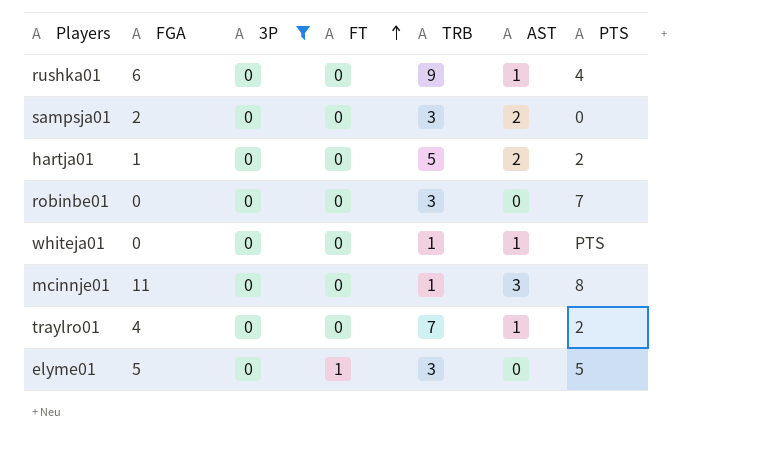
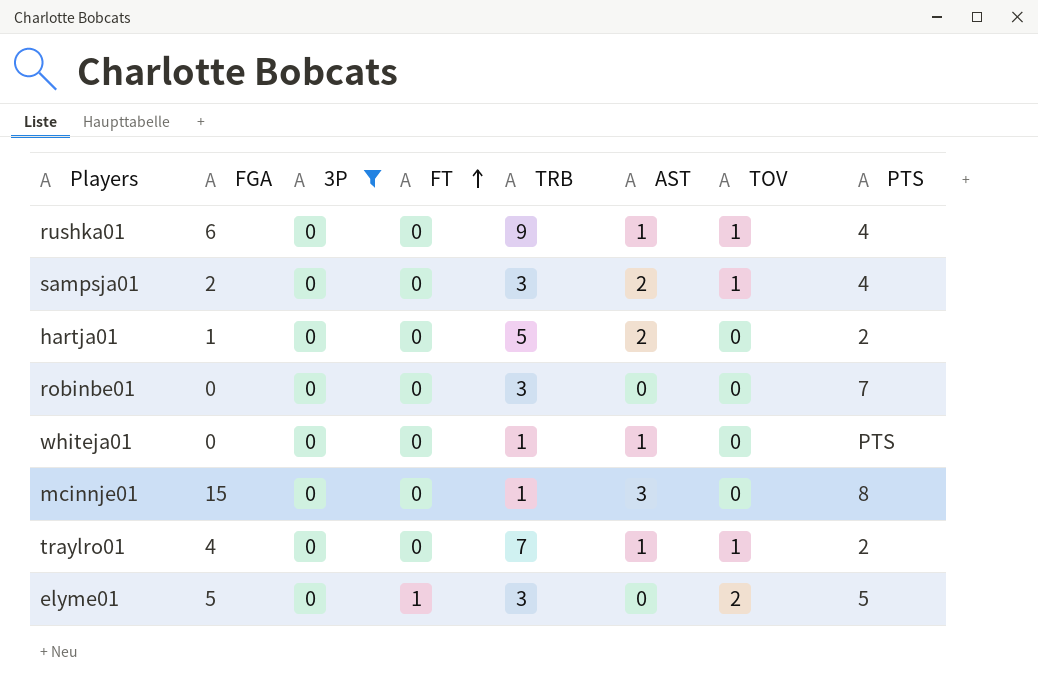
column TOV | position: none -> 7
sampsja01 | PTS: 0 -> 4
mcinnje01 | FGA: 11 -> 15

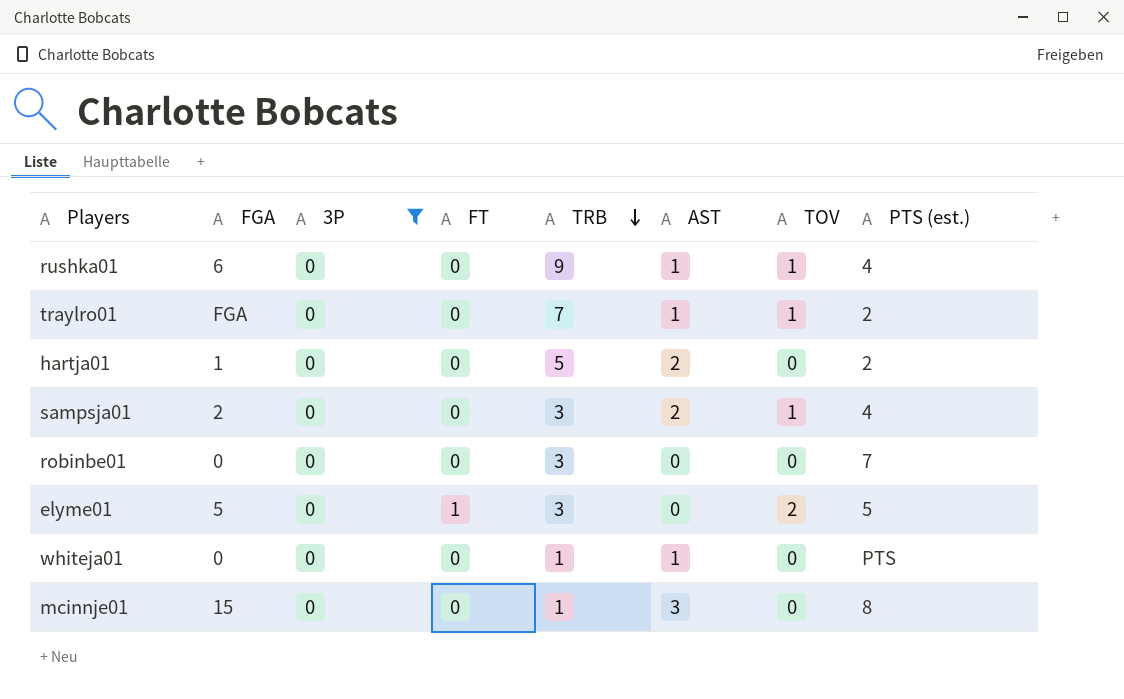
row order: FT ascending -> TRB descending
column name: PTS -> PTS (est.)
traylro01 | FGA: 4 -> FGA

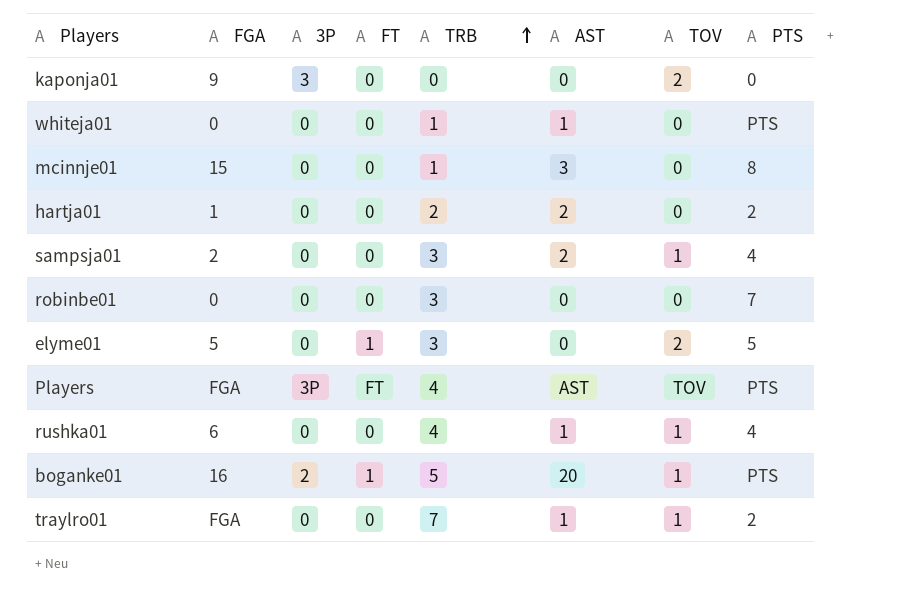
filter: 3P = 0 -> none
row order: TRB descending -> TRB ascending
column name: PTS (est.) -> PTS
hartja01 | TRB: 5 -> 2
rushka01 | TRB: 9 -> 4

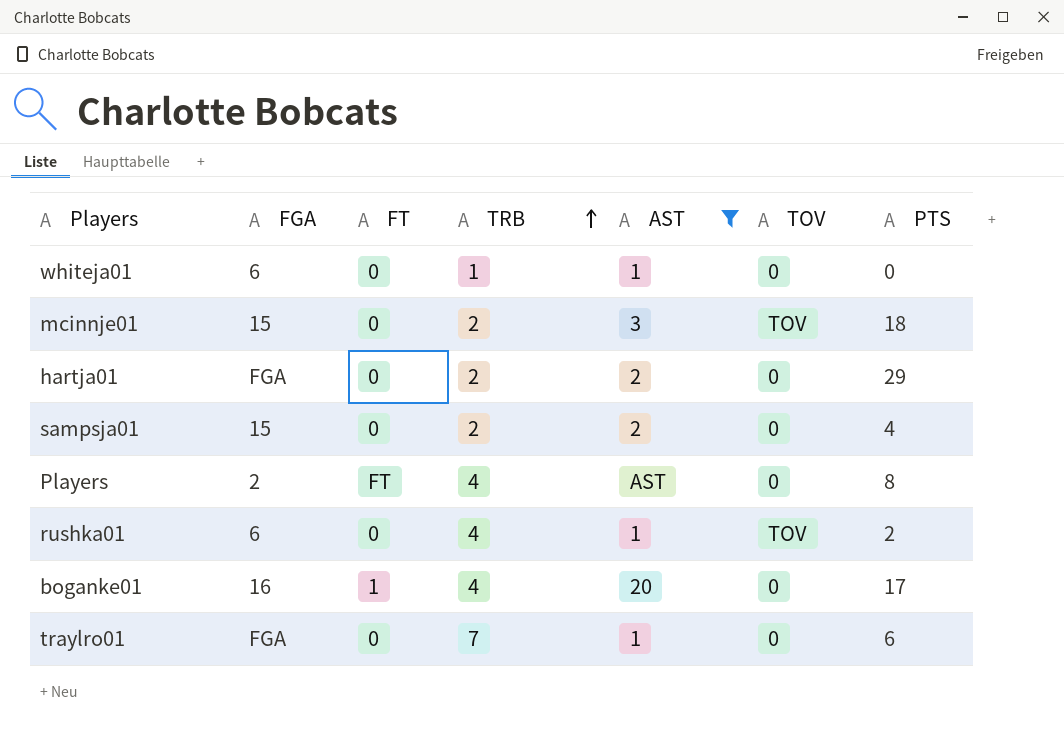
filter: none -> AST != 0
column 3P | position: 3 -> none
whiteja01 | FGA: 0 -> 6
whiteja01 | PTS: PTS -> 0
mcinnje01 | TRB: 1 -> 2
mcinnje01 | TOV: 0 -> TOV
mcinnje01 | PTS: 8 -> 18
hartja01 | FGA: 1 -> FGA
hartja01 | PTS: 2 -> 29
sampsja01 | FGA: 2 -> 15
sampsja01 | TRB: 3 -> 2
sampsja01 | TOV: 1 -> 0
Players | FGA: FGA -> 2
Players | TOV: TOV -> 0
Players | PTS: PTS -> 8
rushka01 | TOV: 1 -> TOV
rushka01 | PTS: 4 -> 2
boganke01 | TRB: 5 -> 4
boganke01 | TOV: 1 -> 0
boganke01 | PTS: PTS -> 17
traylro01 | TOV: 1 -> 0
traylro01 | PTS: 2 -> 6

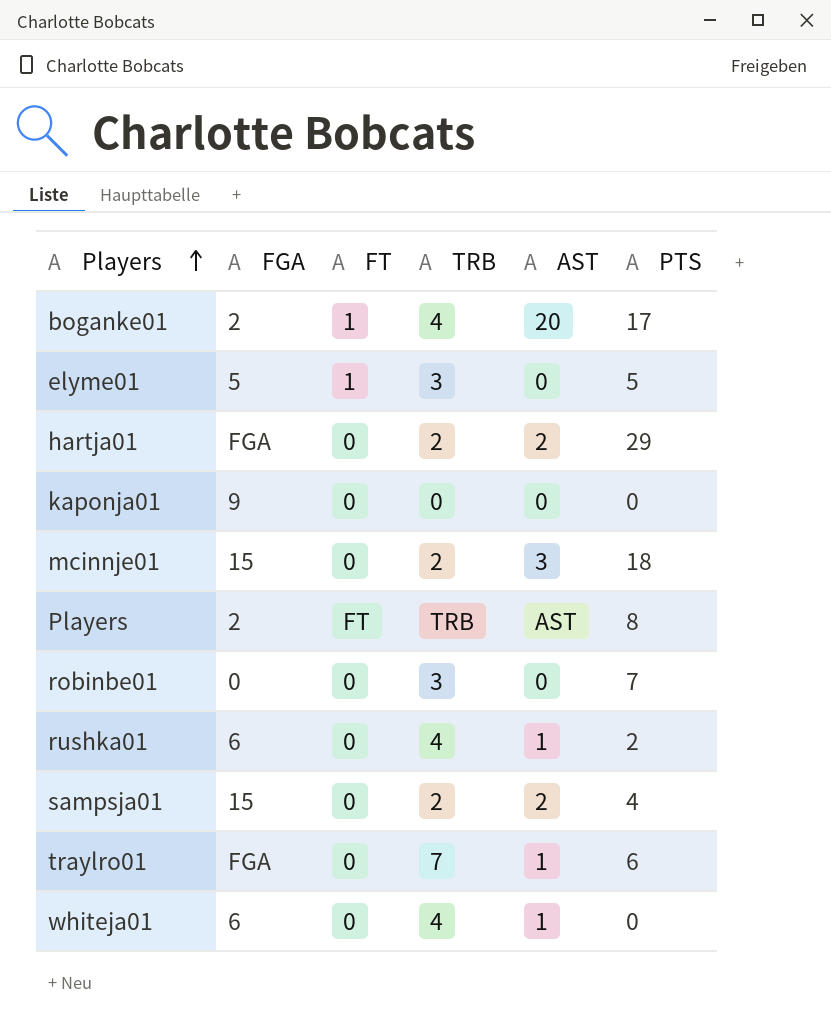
filter: AST != 0 -> none
row order: TRB ascending -> Players ascending
column TOV | position: 6 -> none
boganke01 | FGA: 16 -> 2
Players | TRB: 4 -> TRB
whiteja01 | TRB: 1 -> 4

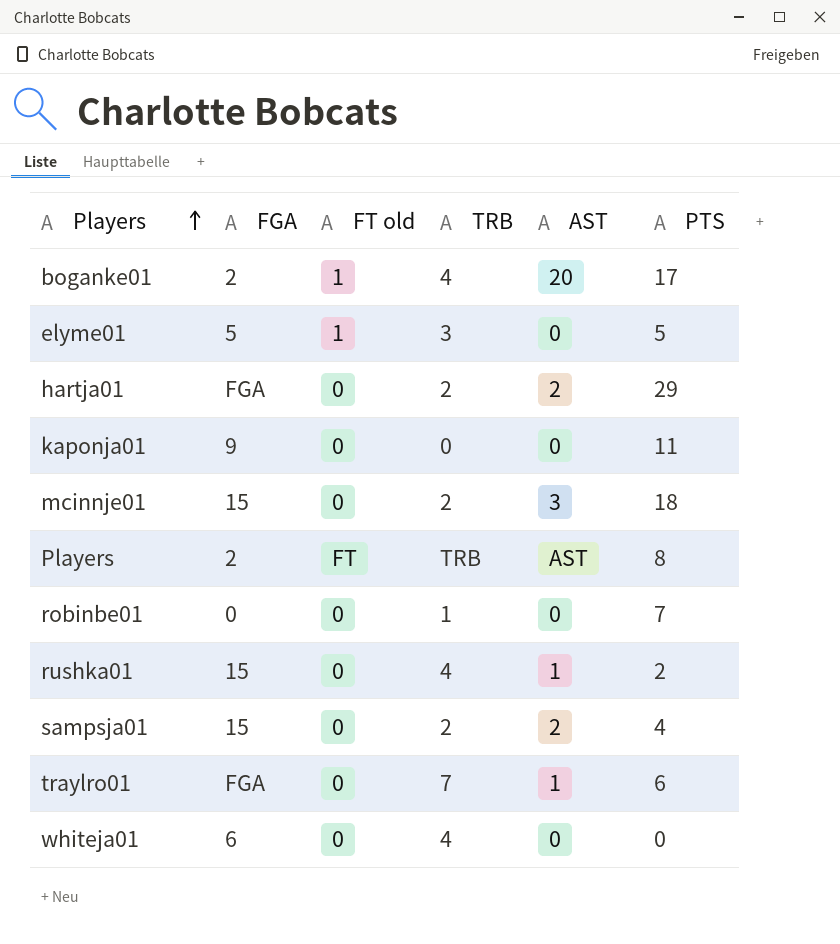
column name: FT -> FT old
kaponja01 | PTS: 0 -> 11
robinbe01 | TRB: 3 -> 1
rushka01 | FGA: 6 -> 15
whiteja01 | AST: 1 -> 0

